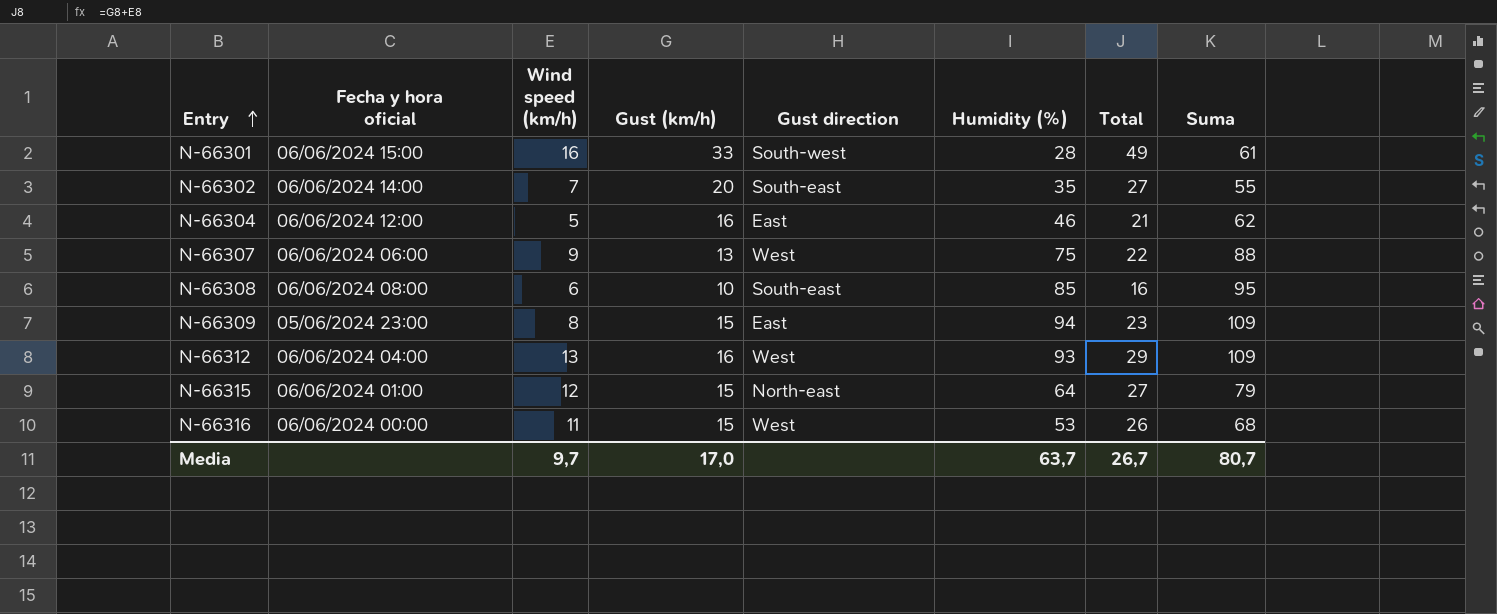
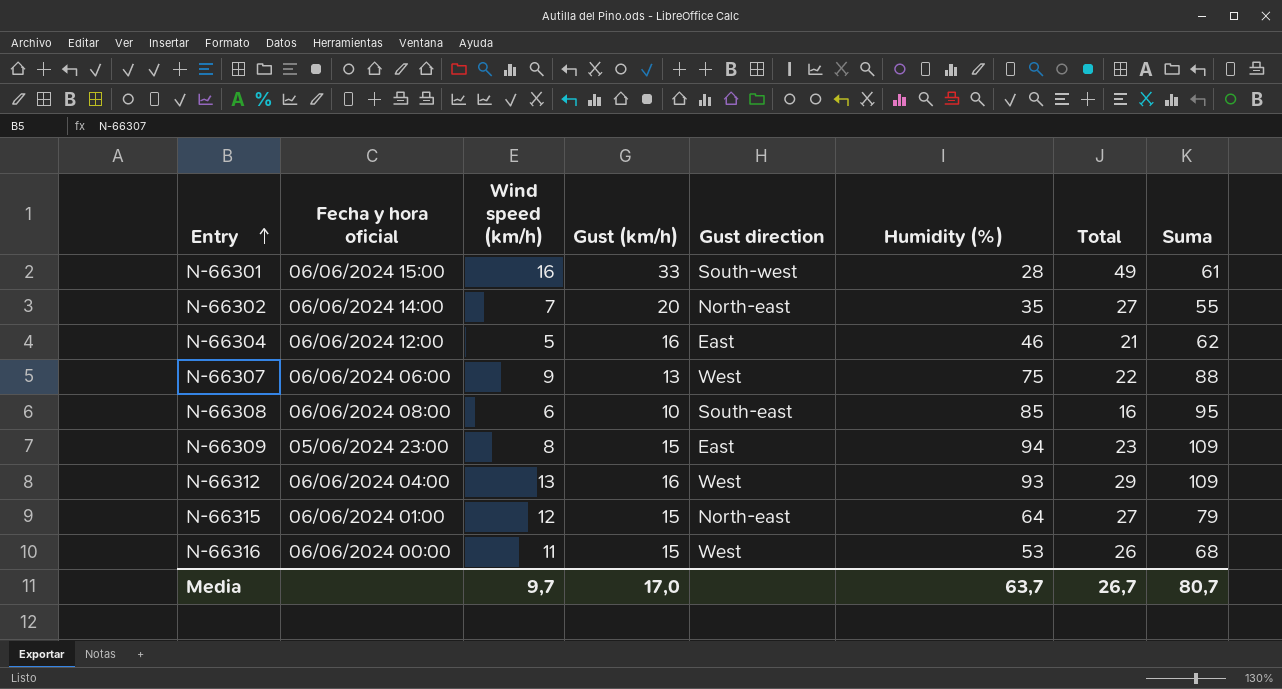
N-66302 | Gust direction: South-east -> North-east

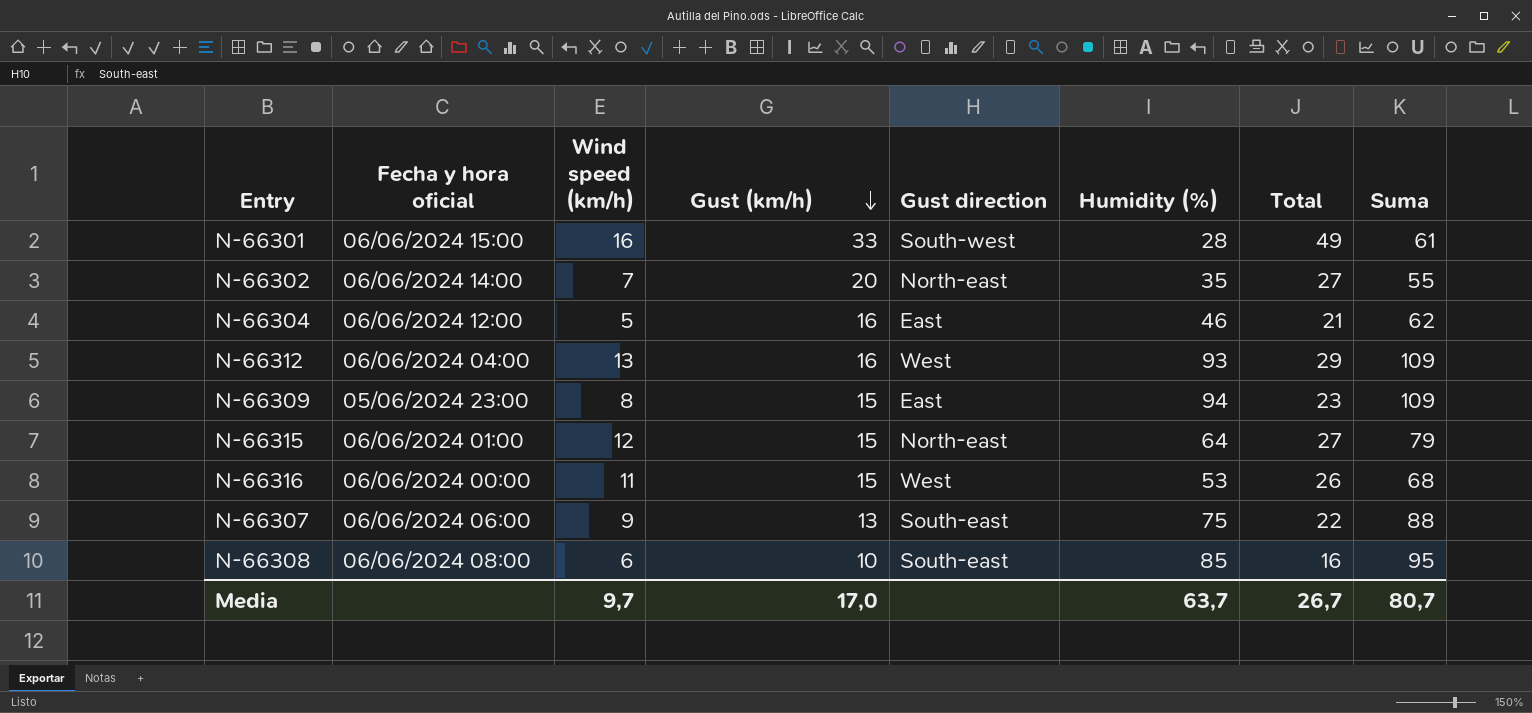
row order: Entry ascending -> Gust (km/h) descending
N-66307 | Gust direction: West -> South-east

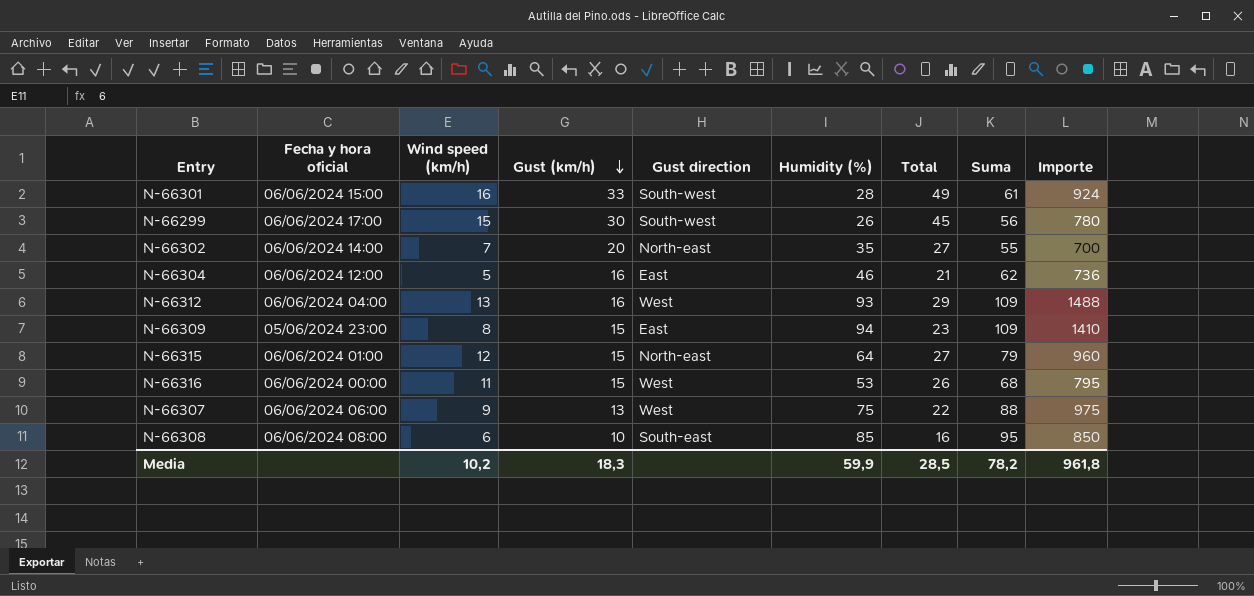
column Importe | formula: none -> [Gust (km/h)] * [Humidity (%)]
row N-66299: none -> 06/06/2024 17:00 | 15 | 30 | South-west | 26 | 45 | 56 | 780
N-66307 | Gust direction: South-east -> West
Media | Wind speed (km/h): 9,7 -> 10,2
Media | Gust (km/h): 17,0 -> 18,3
Media | Humidity (%): 63,7 -> 59,9
Media | Total: 26,7 -> 28,5
Media | Suma: 80,7 -> 78,2

